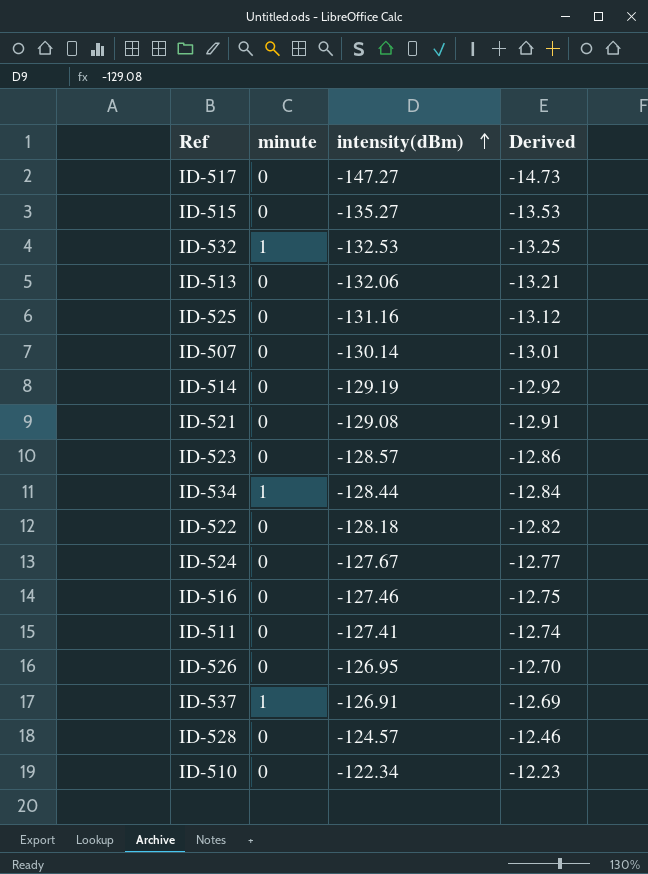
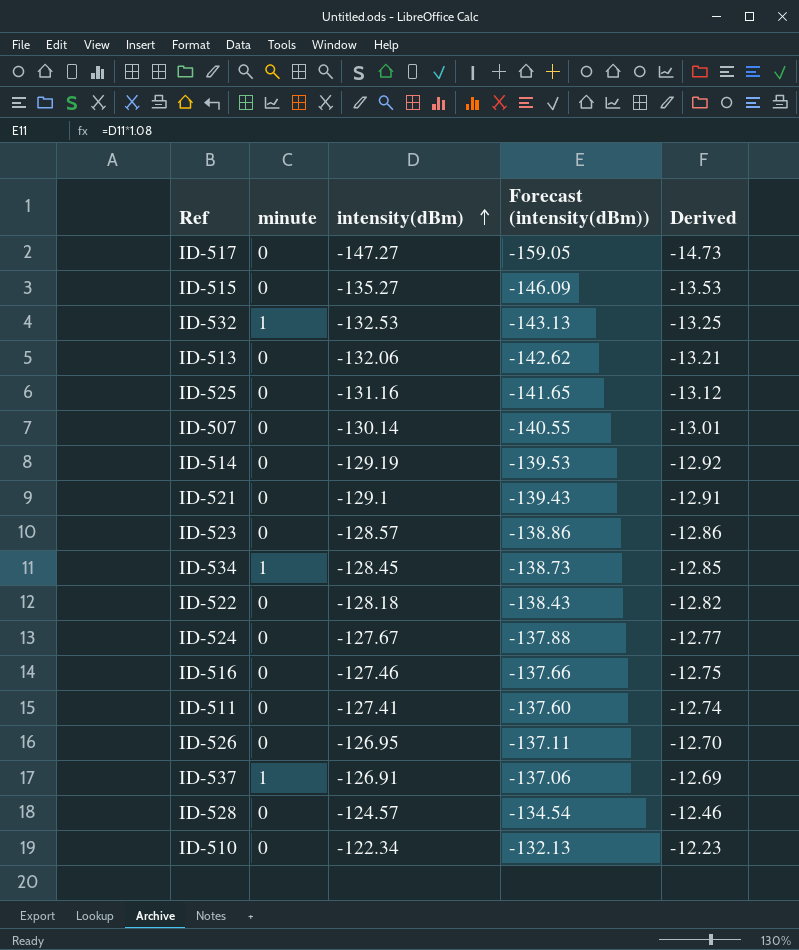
column Forecast (intensity(dBm)) | formula: none -> [intensity(dBm)] * 1.08
ID-521 | intensity(dBm): -129.08 -> -129.1
ID-534 | intensity(dBm): -128.44 -> -128.45
ID-534 | Derived: -12.84 -> -12.85

